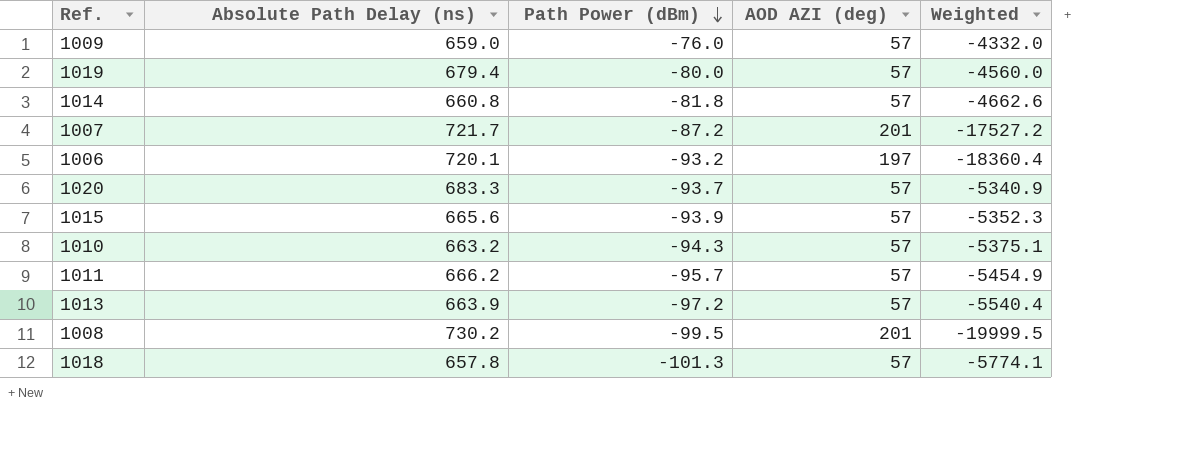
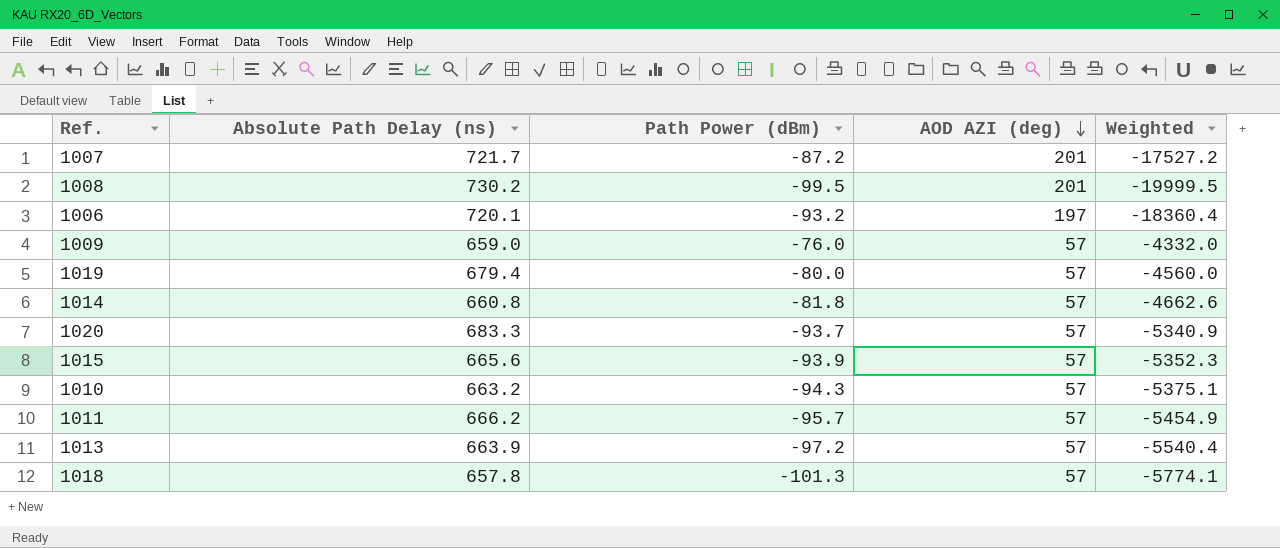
row order: Path Power (dBm) descending -> AOD AZI (deg) descending

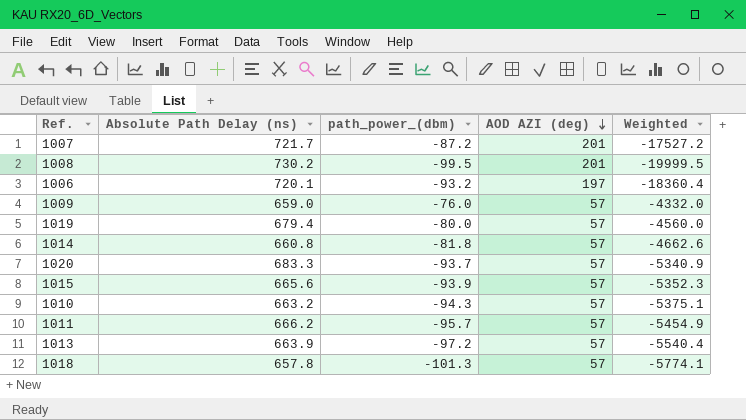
column name: Path Power (dBm) -> path_power_(dbm)

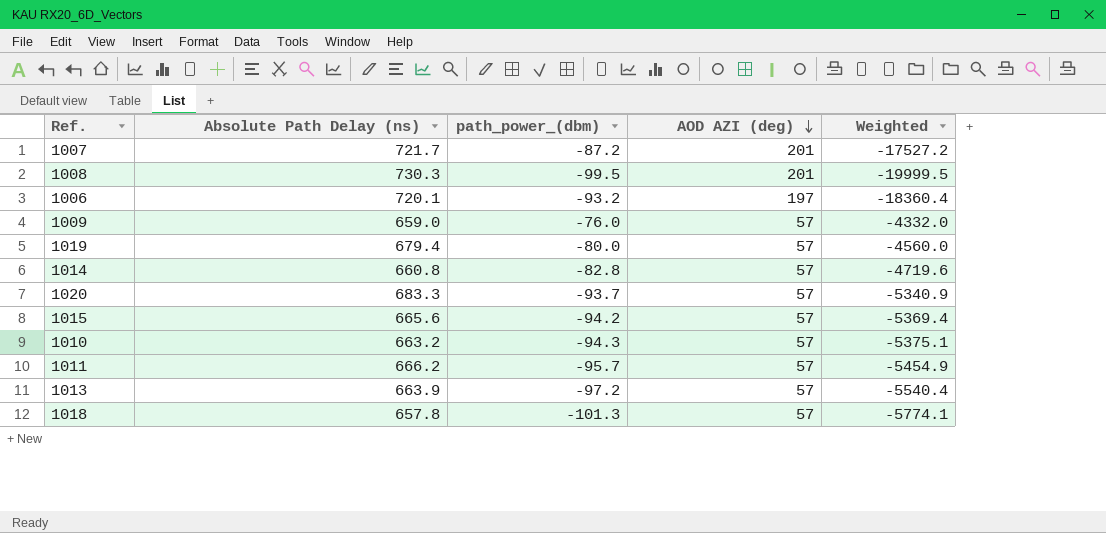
1008 | Absolute Path Delay (ns): 730.2 -> 730.3
1014 | path_power_(dbm): -81.8 -> -82.8
1014 | Weighted: -4662.6 -> -4719.6
1015 | path_power_(dbm): -93.9 -> -94.2
1015 | Weighted: -5352.3 -> -5369.4

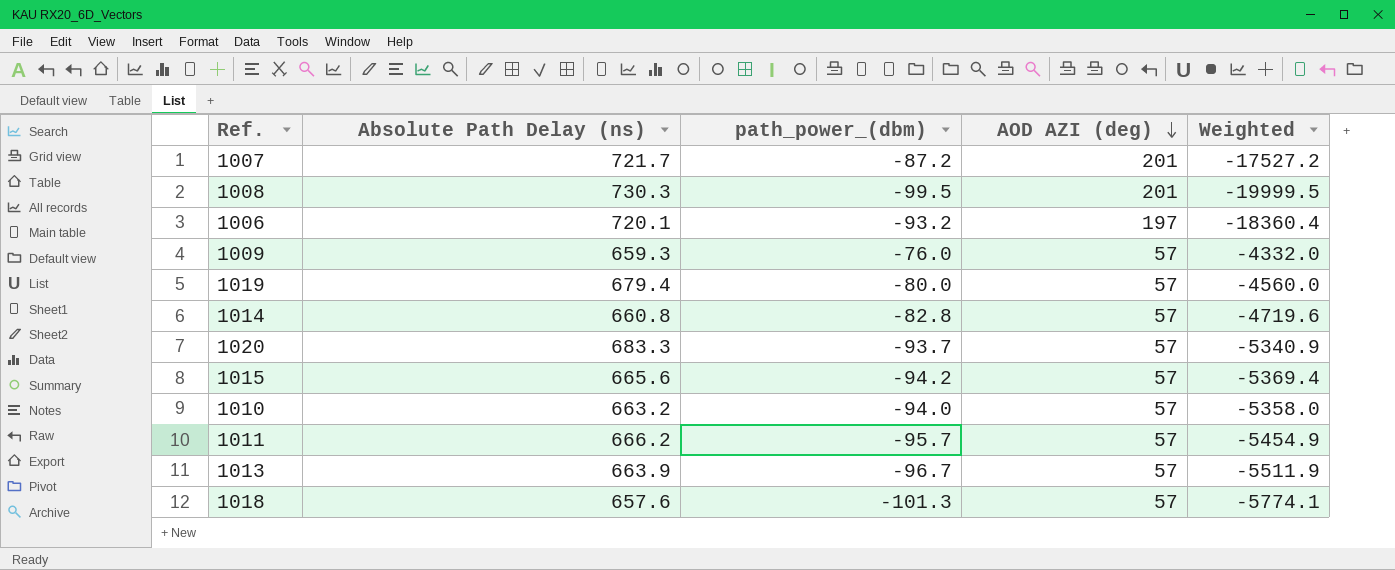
1009 | Absolute Path Delay (ns): 659.0 -> 659.3
1010 | path_power_(dbm): -94.3 -> -94.0
1010 | Weighted: -5375.1 -> -5358.0
1013 | path_power_(dbm): -97.2 -> -96.7
1013 | Weighted: -5540.4 -> -5511.9
1018 | Absolute Path Delay (ns): 657.8 -> 657.6

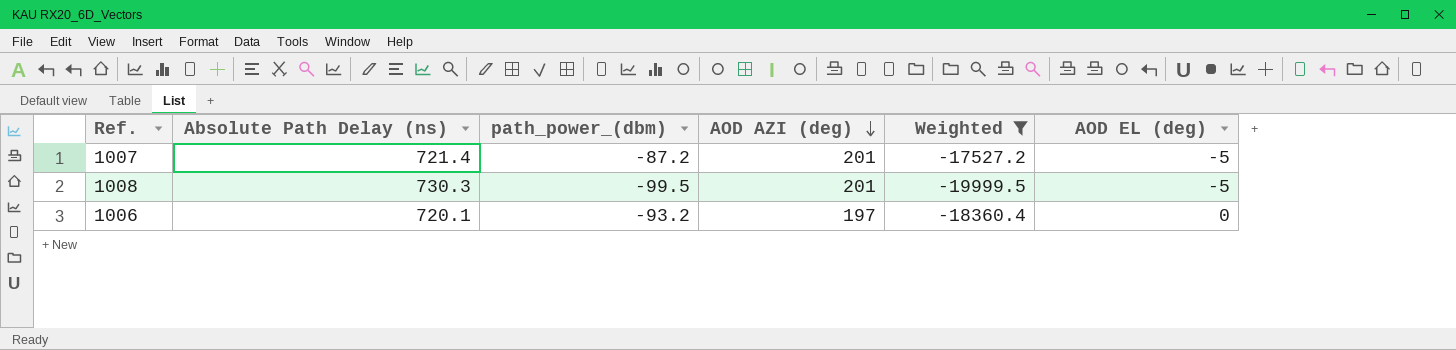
filter: none -> Weighted <= -17527.2
column AOD EL (deg) | position: none -> 6
1007 | Absolute Path Delay (ns): 721.7 -> 721.4

